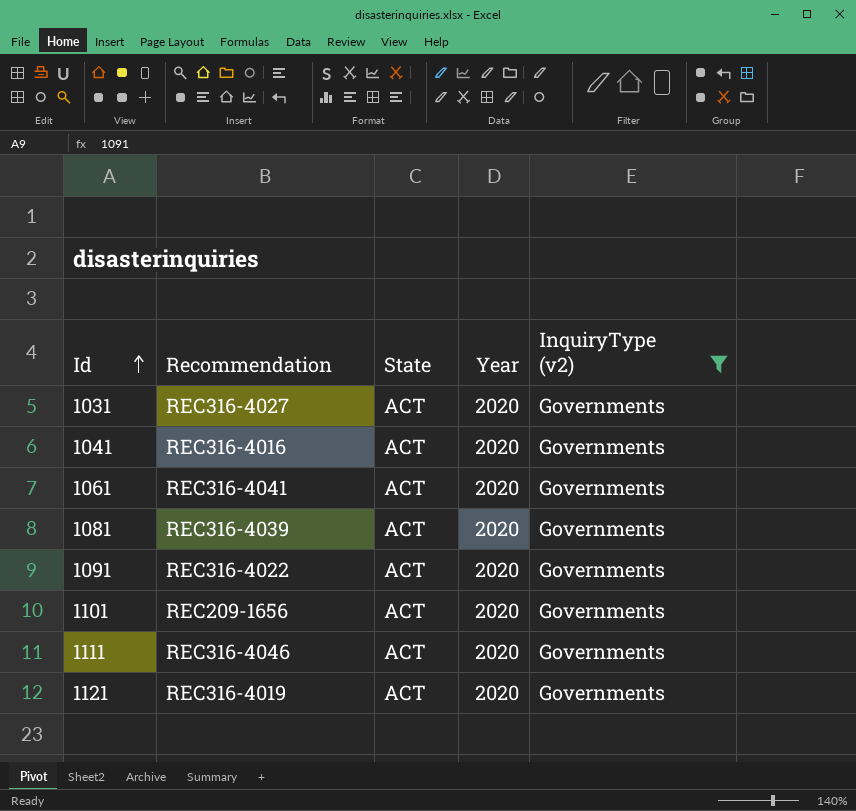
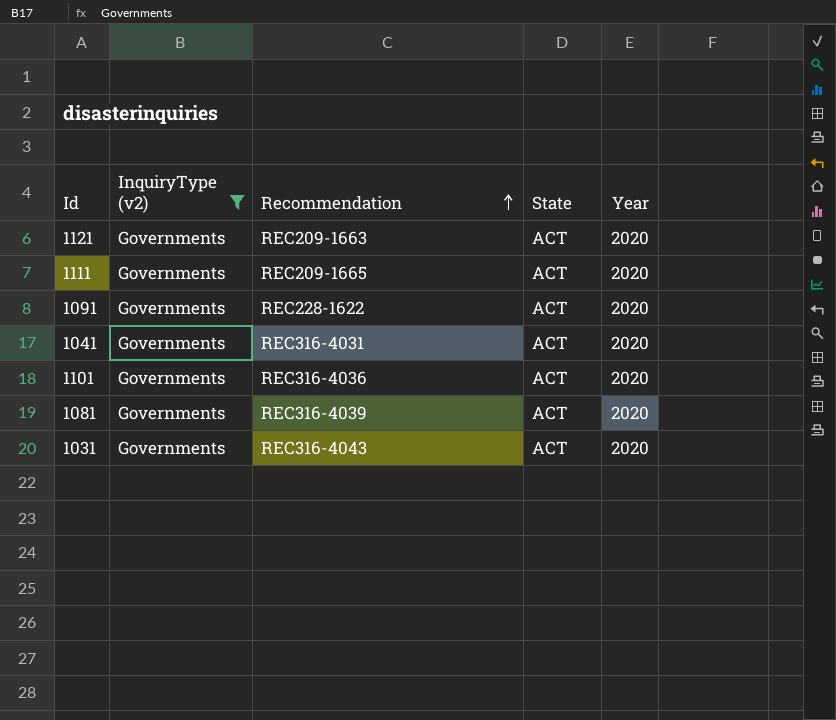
row order: Id ascending -> Recommendation ascending
column InquiryType (v2) | position: 5 -> 2
row 1061: REC316-4041 | ACT | 2020 | Governments -> none
1121 | Recommendation: REC316-4019 -> REC209-1663
1111 | Recommendation: REC316-4046 -> REC209-1665
1091 | Recommendation: REC316-4022 -> REC228-1622
1041 | Recommendation: REC316-4016 -> REC316-4031
1101 | Recommendation: REC209-1656 -> REC316-4036
1031 | Recommendation: REC316-4027 -> REC316-4043

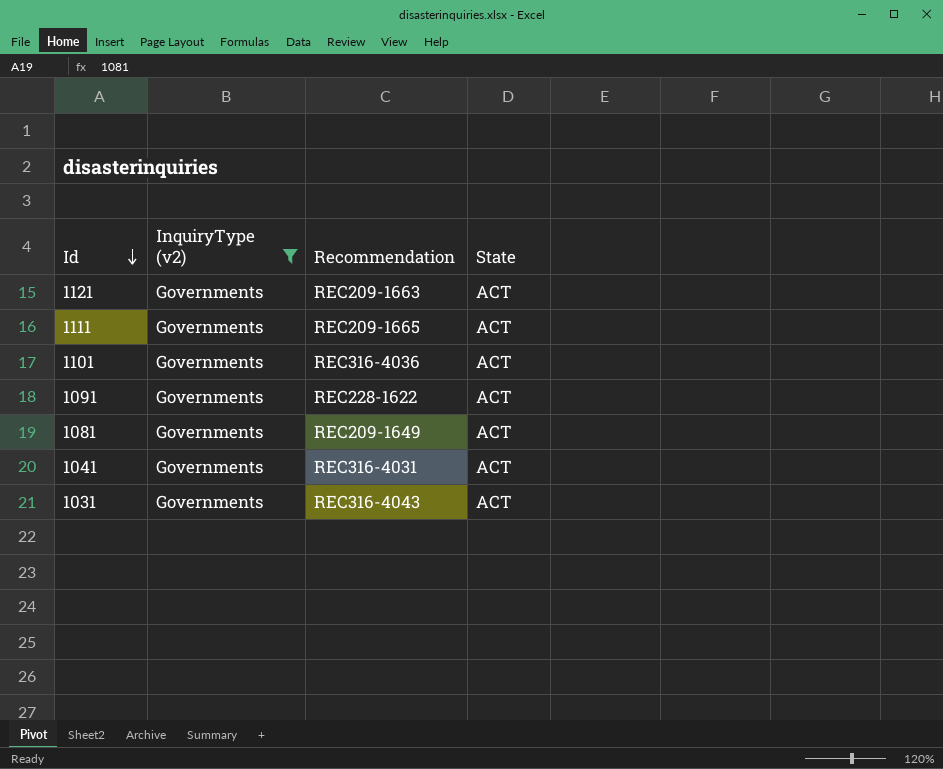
row order: Recommendation ascending -> Id descending
column Year | position: 5 -> none
1081 | Recommendation: REC316-4039 -> REC209-1649

